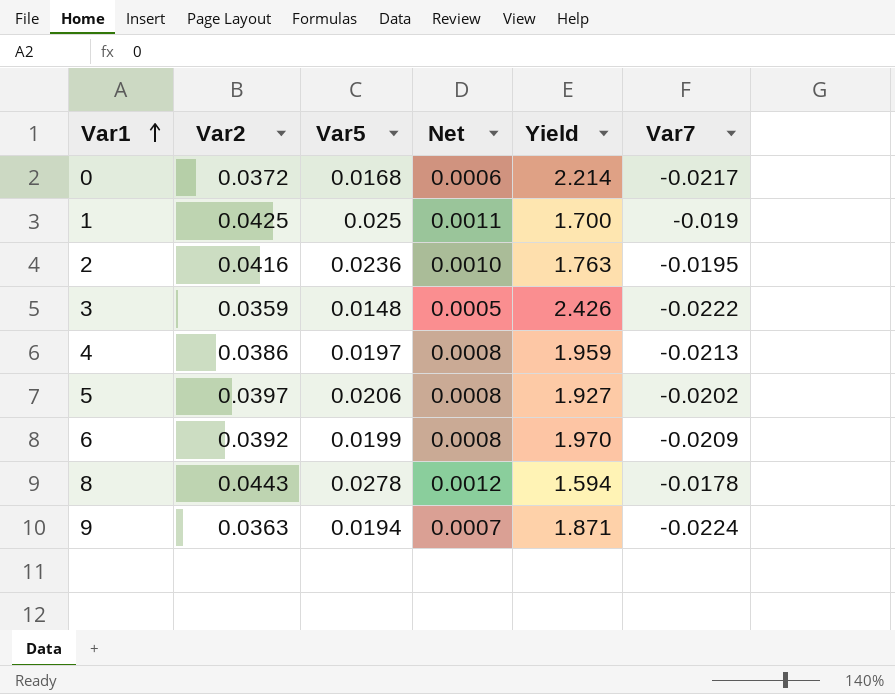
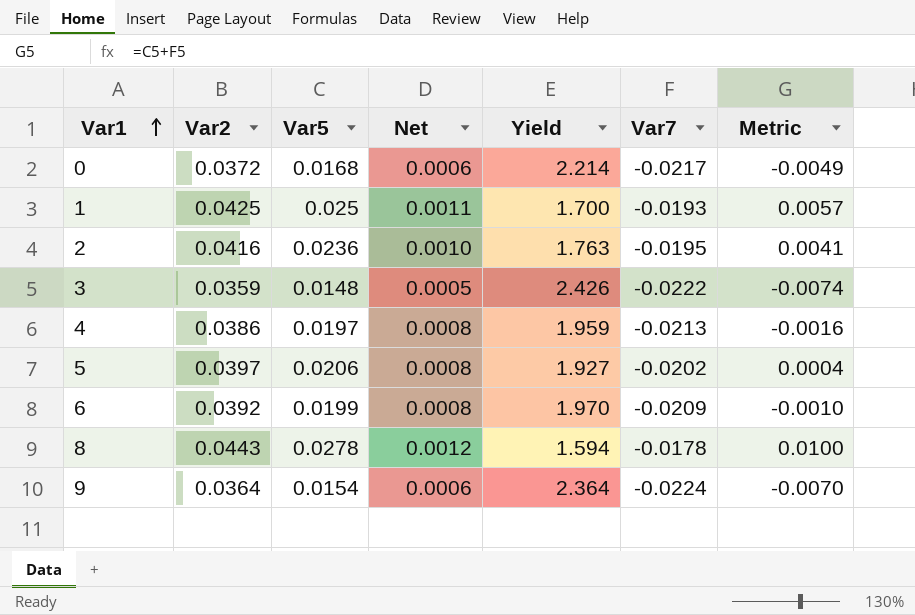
column Metric | formula: none -> [Var5] + [Var7]
1 | Var7: -0.019 -> -0.0193
9 | Var2: 0.0363 -> 0.0364
9 | Var5: 0.0194 -> 0.0154
9 | Net: 0.0007 -> 0.0006
9 | Yield: 1.871 -> 2.364

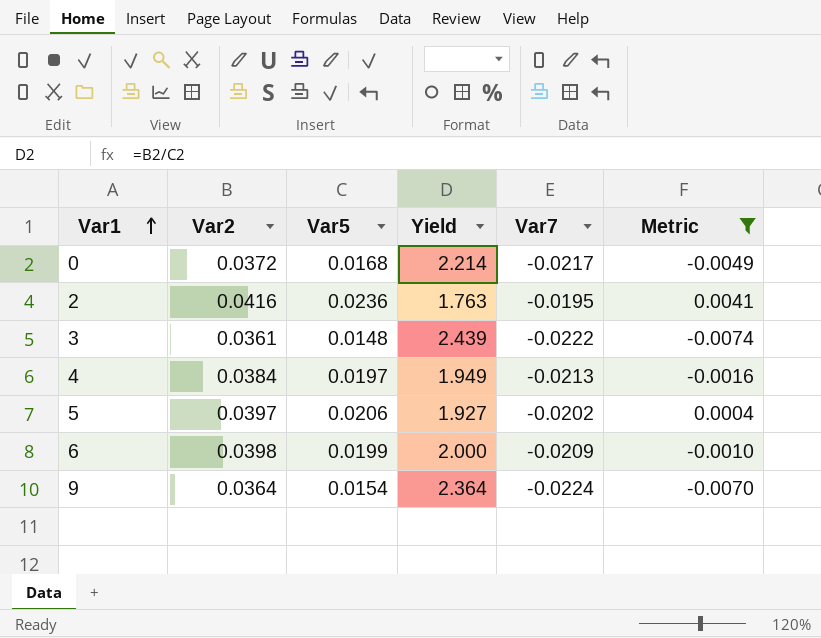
filter: none -> Metric <= 0.0041
column Net | formula: [Var2] * [Var5] -> none
3 | Var2: 0.0359 -> 0.0361
3 | Yield: 2.426 -> 2.439
4 | Var2: 0.0386 -> 0.0384
4 | Yield: 1.959 -> 1.949
6 | Var2: 0.0392 -> 0.0398
6 | Yield: 1.970 -> 2.000

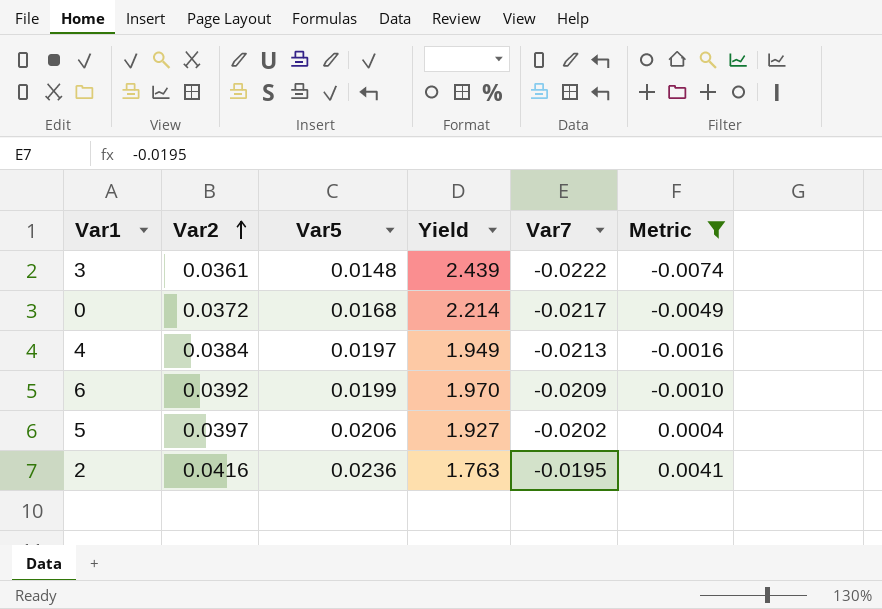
row order: Var1 ascending -> Var2 ascending
row 9: 0.0364 | 0.0154 | 2.364 | -0.0224 | -0.0070 -> none
6 | Var2: 0.0398 -> 0.0392
6 | Yield: 2.000 -> 1.970

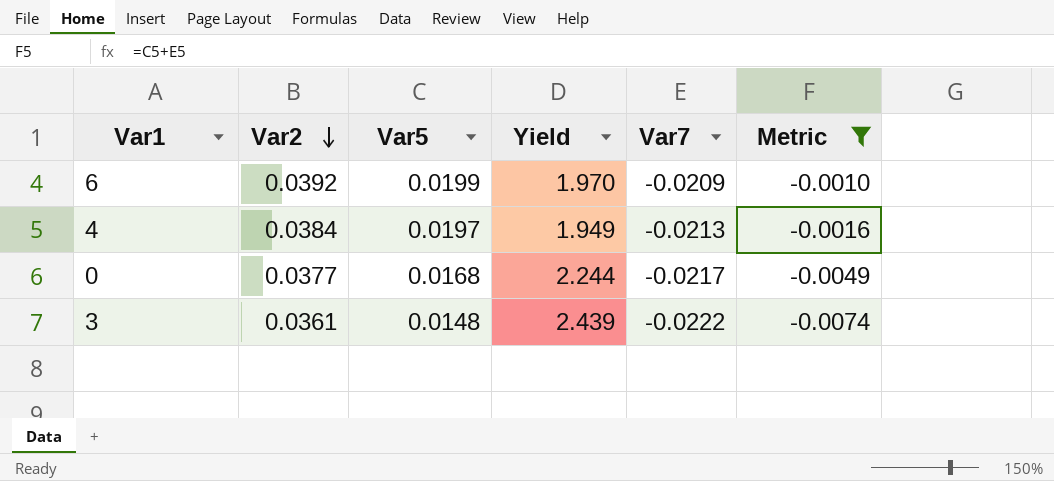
row order: Var2 ascending -> Var2 descending
row 5: 0.0397 | 0.0206 | 1.927 | -0.0202 | 0.0004 -> none
row 2: 0.0416 | 0.0236 | 1.763 | -0.0195 | 0.0041 -> none
0 | Var2: 0.0372 -> 0.0377
0 | Yield: 2.214 -> 2.244

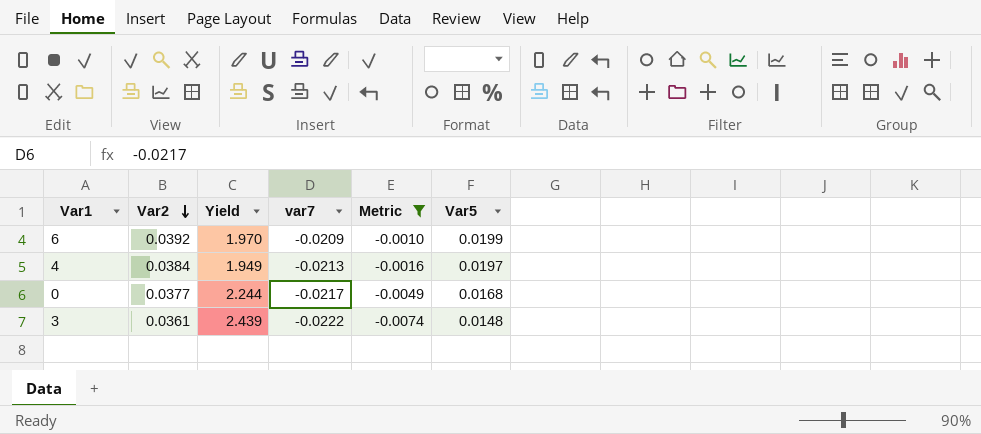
column name: Var7 -> var7
column Var5 | position: 3 -> 6

